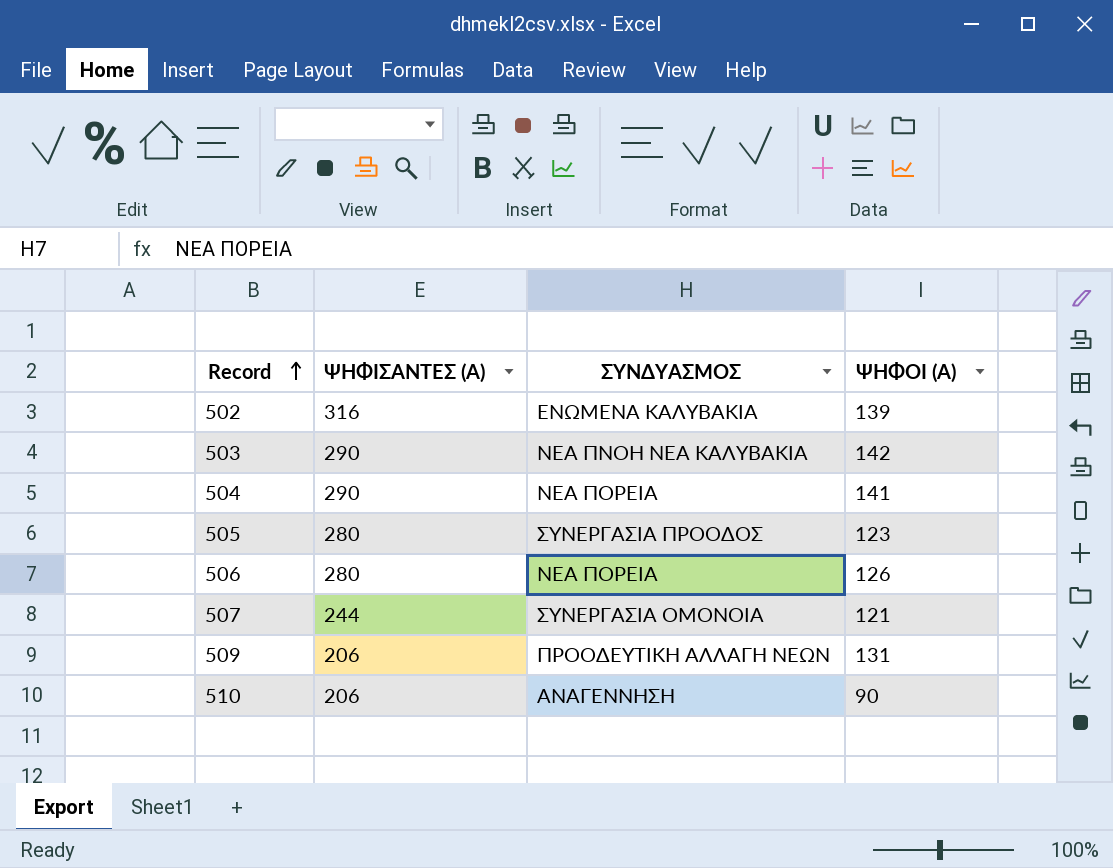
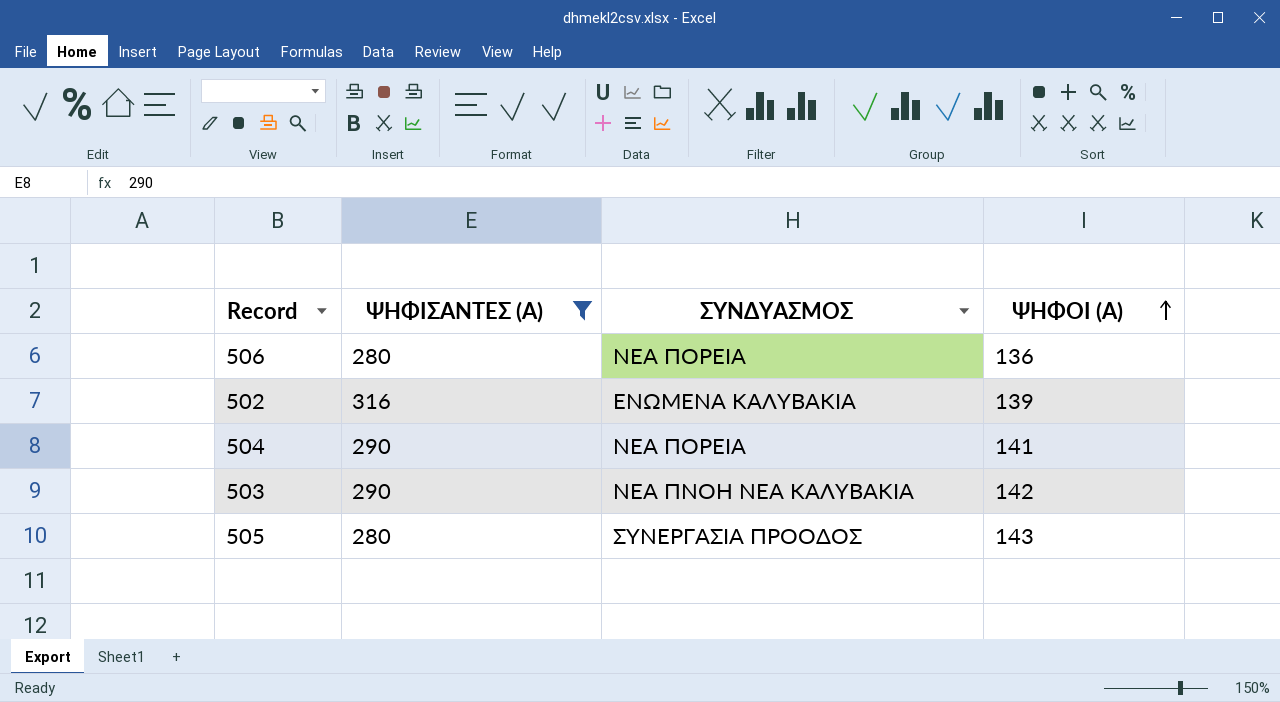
filter: none -> ΨΗΦΙΣΑΝΤΕΣ (Α) >= 280
row order: Record ascending -> ΨΗΦΟΙ (Α) ascending
506 | ΨΗΦΟΙ (Α): 126 -> 136
505 | ΨΗΦΟΙ (Α): 123 -> 143

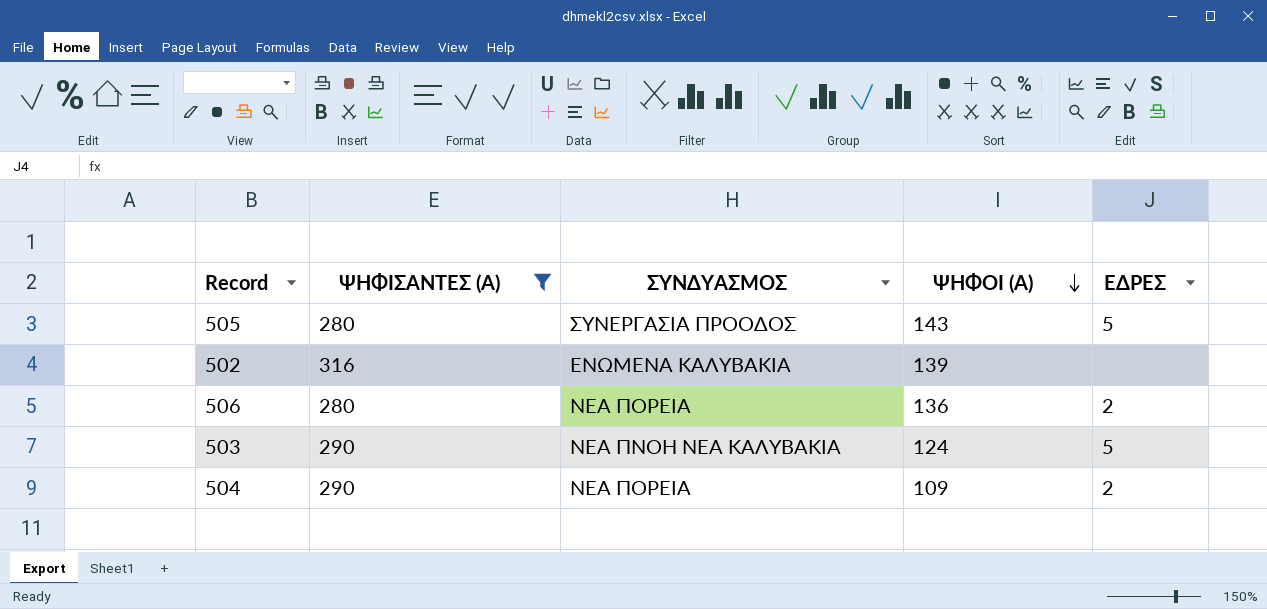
row order: ΨΗΦΟΙ (Α) ascending -> ΨΗΦΟΙ (Α) descending
column ΕΔΡΕΣ | position: none -> 5
503 | ΨΗΦΟΙ (Α): 142 -> 124
504 | ΨΗΦΟΙ (Α): 141 -> 109

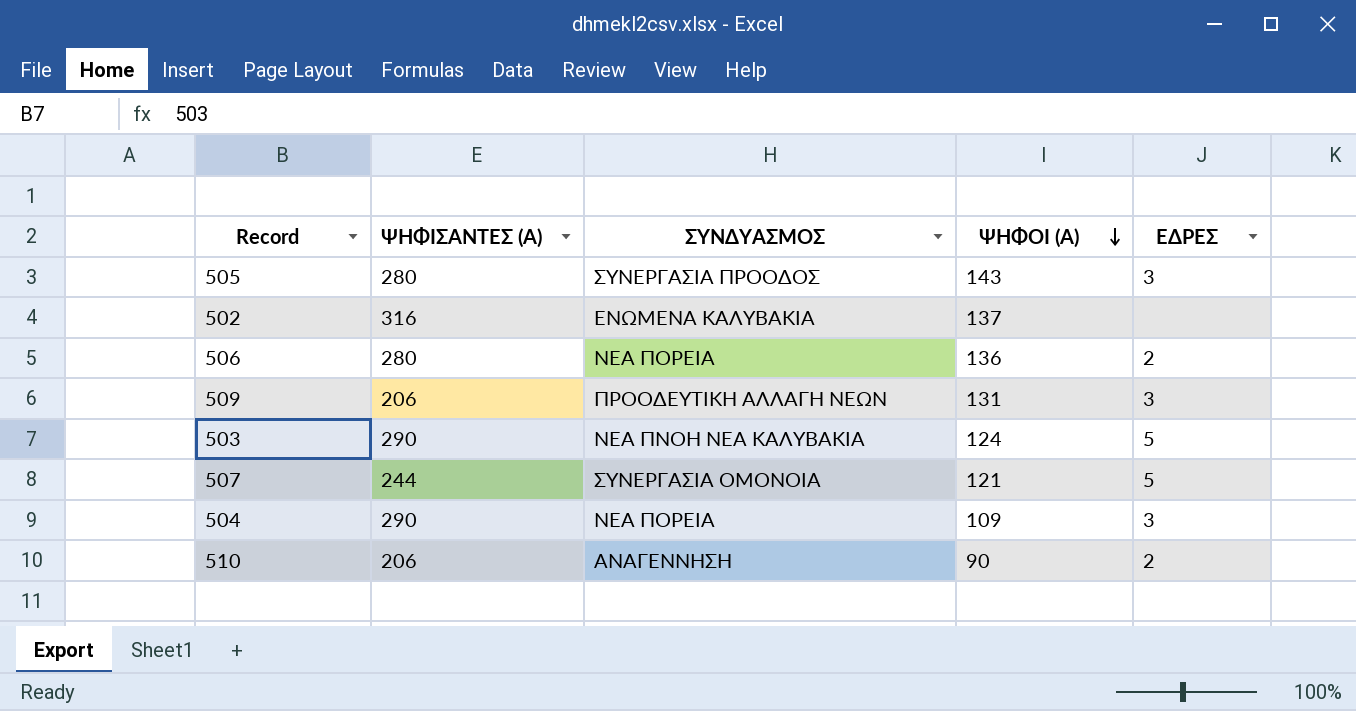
filter: ΨΗΦΙΣΑΝΤΕΣ (Α) >= 280 -> none
505 | ΕΔΡΕΣ: 5 -> 3
502 | ΨΗΦΟΙ (Α): 139 -> 137
504 | ΕΔΡΕΣ: 2 -> 3

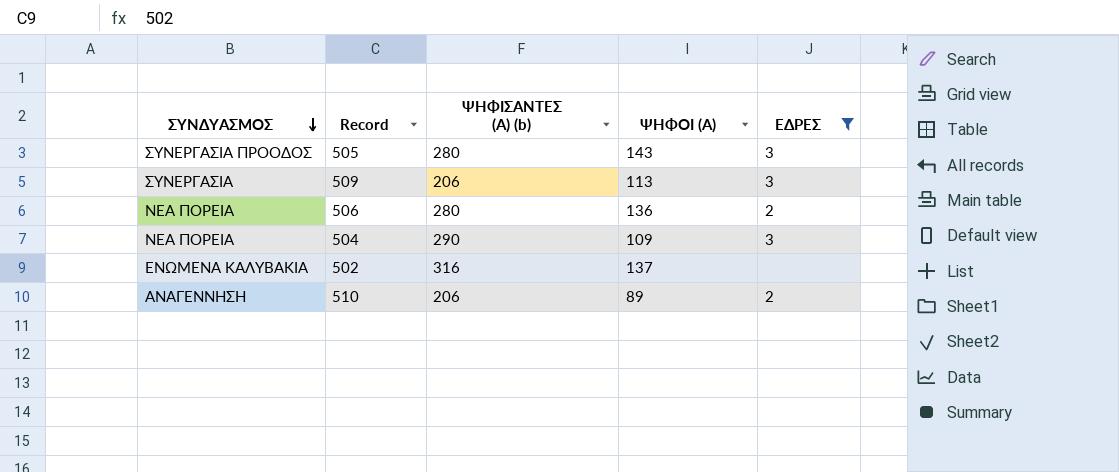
filter: none -> ΕΔΡΕΣ != 5
row order: ΨΗΦΟΙ (Α) descending -> ΣΥΝΔΥΑΣΜΟΣ descending
column ΣΥΝΔΥΑΣΜΟΣ | position: 3 -> 1
column name: ΨΗΦΙΣΑΝΤΕΣ (Α) -> ΨΗΦΙΣΑΝΤΕΣ (Α) (b)
509 | ΣΥΝΔΥΑΣΜΟΣ: ΠΡΟΟΔΕΥΤΙΚΗ ΑΛΛΑΓΗ ΝΕΩΝ -> ΣΥΝΕΡΓΑΣΙΑ
509 | ΨΗΦΟΙ (Α): 131 -> 113
510 | ΨΗΦΟΙ (Α): 90 -> 89

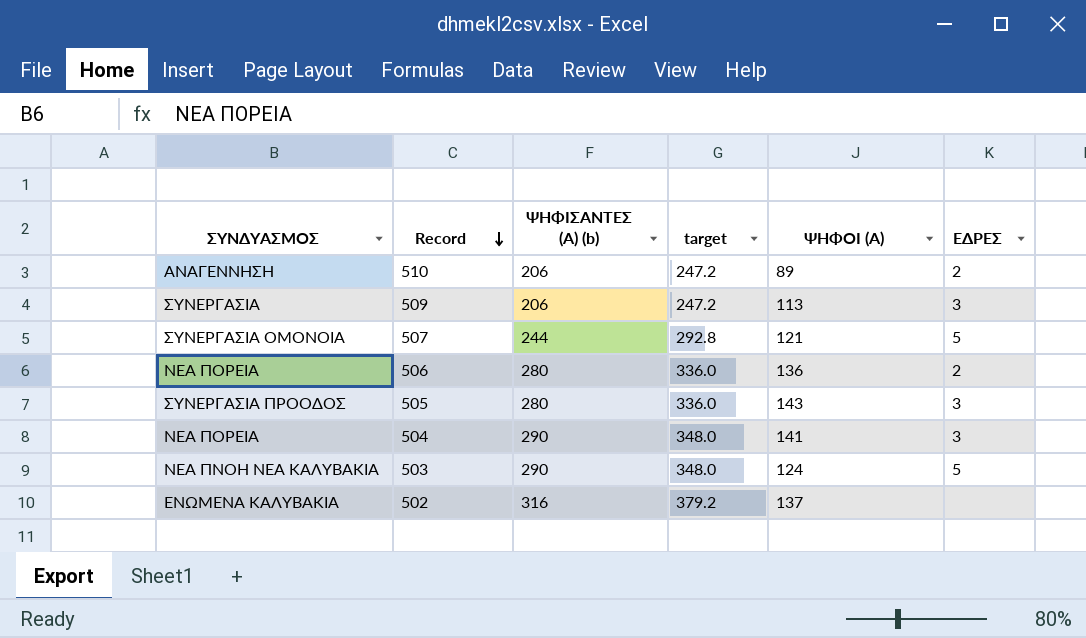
filter: ΕΔΡΕΣ != 5 -> none
row order: ΣΥΝΔΥΑΣΜΟΣ descending -> Record descending
column target | formula: none -> [ΨΗΦΙΣΑΝΤΕΣ (Α) (b)] * 1.2
504 | ΨΗΦΟΙ (Α): 109 -> 141

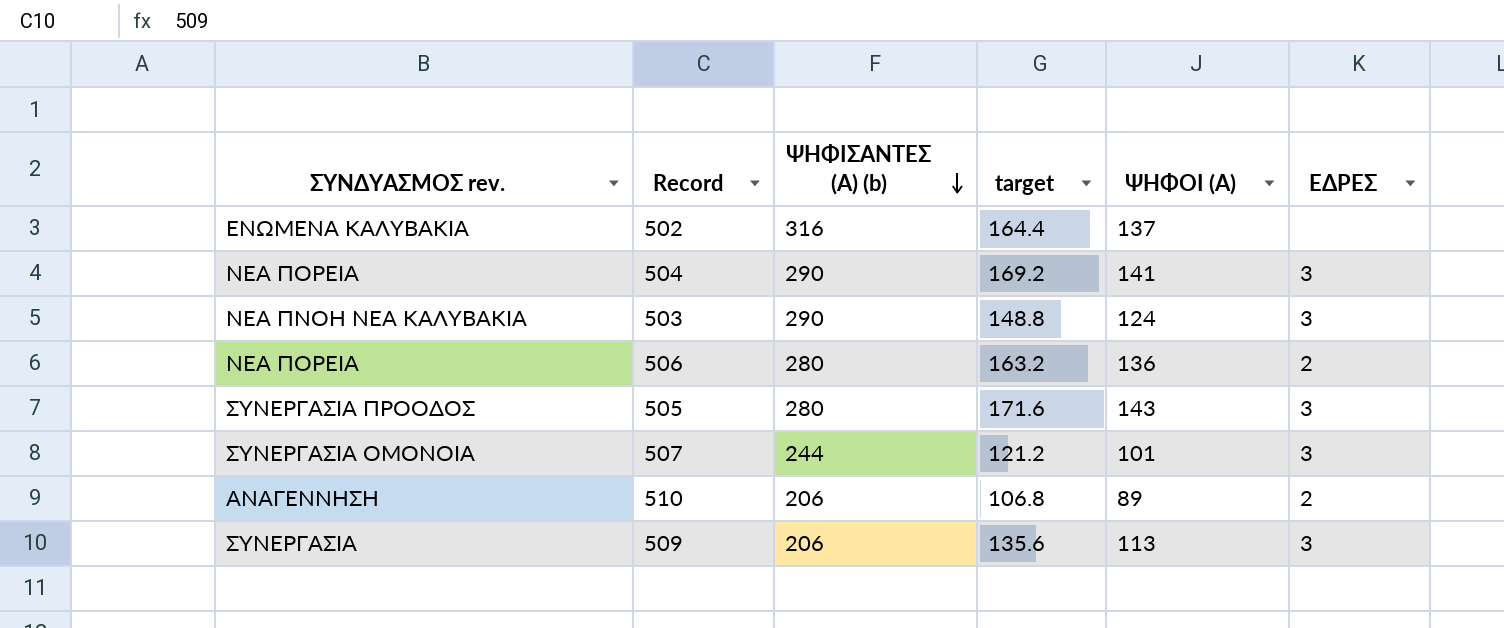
row order: Record descending -> ΨΗΦΙΣΑΝΤΕΣ (Α) (b) descending
column name: ΣΥΝΔΥΑΣΜΟΣ -> ΣΥΝΔΥΑΣΜΟΣ rev.
column target | formula: [ΨΗΦΙΣΑΝΤΕΣ (Α) (b)] * 1.2 -> [ΨΗΦΟΙ (Α)] * 1.2
503 | ΕΔΡΕΣ: 5 -> 3
507 | ΨΗΦΟΙ (Α): 121 -> 101
507 | ΕΔΡΕΣ: 5 -> 3

